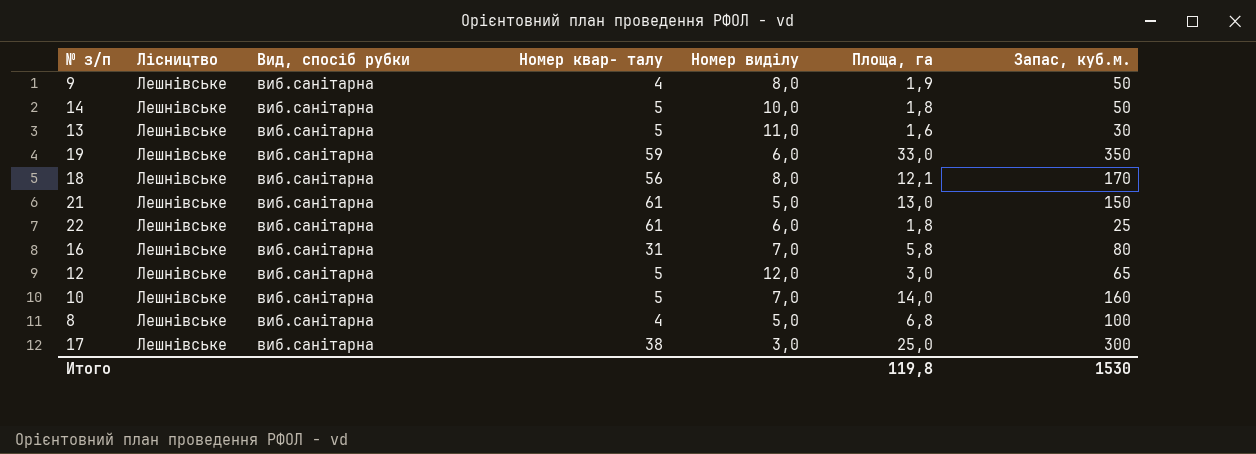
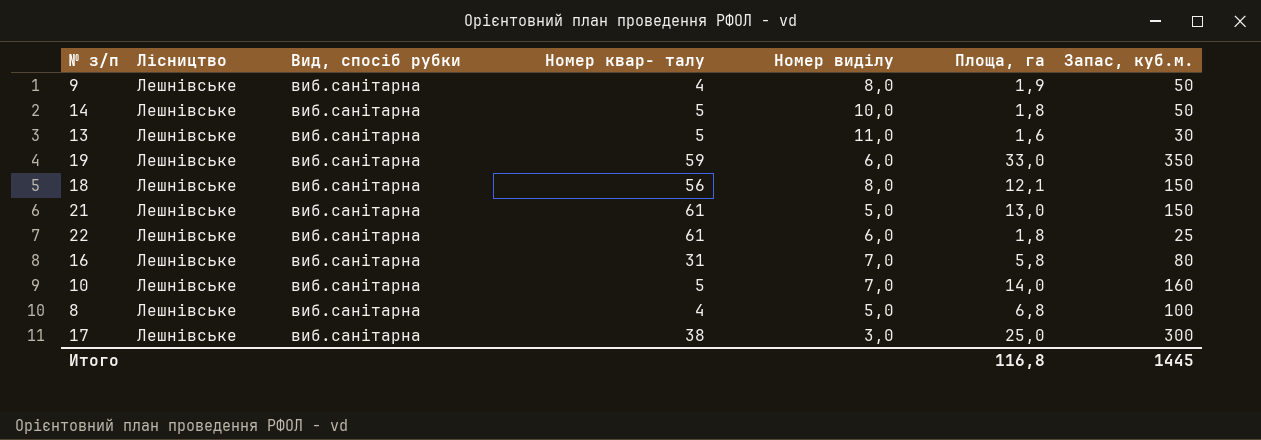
row 12: Лешнівське | виб.санітарна | 5 | 12,0 | 3,0 | 65 -> none
18 | Запас, куб.м.: 170 -> 150
Итого | Площа, га: 119,8 -> 116,8
Итого | Запас, куб.м.: 1530 -> 1445

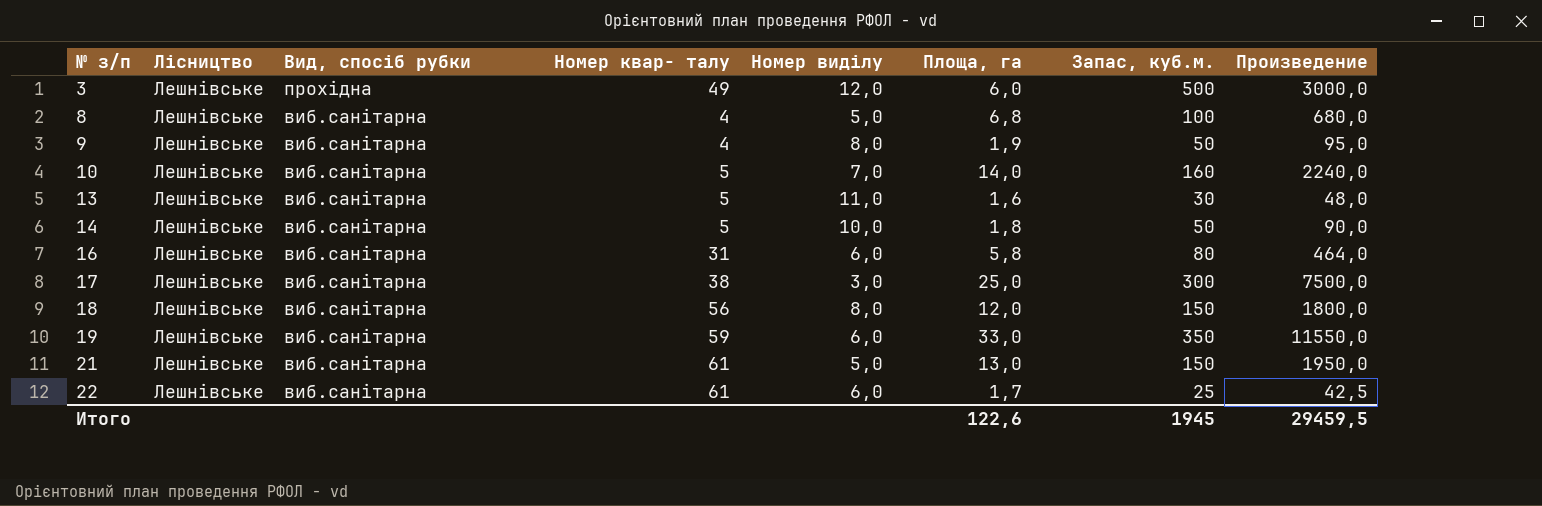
row order: none -> № з/п ascending
column Произведение | formula: none -> [Площа, га] * [Запас, куб.м.]
row 3: none -> Лешнівське | прохідна | 49 | 12,0 | 6,0 | 500 | 3000,0
16 | Номер виділу: 7,0 -> 6,0
18 | Площа, га: 12,1 -> 12,0
22 | Площа, га: 1,8 -> 1,7
Итого | Площа, га: 116,8 -> 122,6
Итого | Запас, куб.м.: 1445 -> 1945

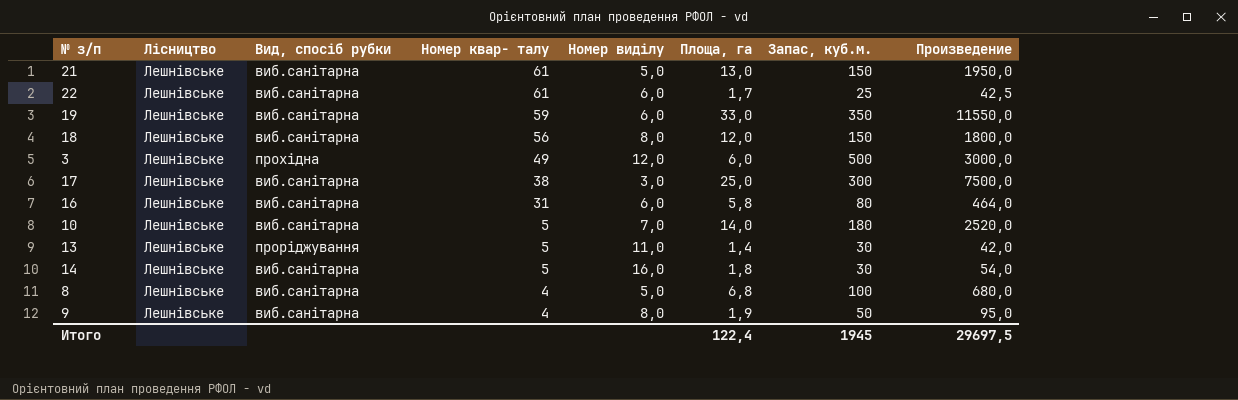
row order: № з/п ascending -> Номер квар- талу descending
10 | Запас, куб.м.: 160 -> 180
10 | Произведение: 2240,0 -> 2520,0
13 | Вид, спосіб рубки: виб.санітарна -> проріджування
13 | Площа, га: 1,6 -> 1,4
13 | Произведение: 48,0 -> 42,0
14 | Номер виділу: 10,0 -> 16,0
14 | Запас, куб.м.: 50 -> 30
14 | Произведение: 90,0 -> 54,0
Итого | Площа, га: 122,6 -> 122,4
Итого | Произведение: 29459,5 -> 29697,5

